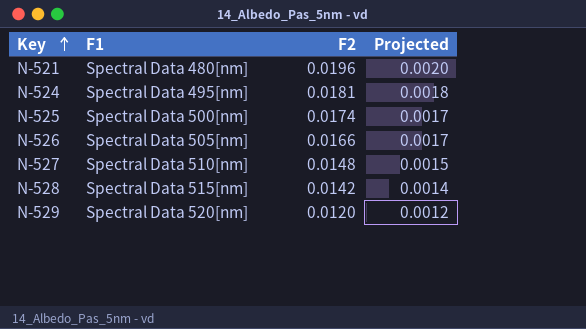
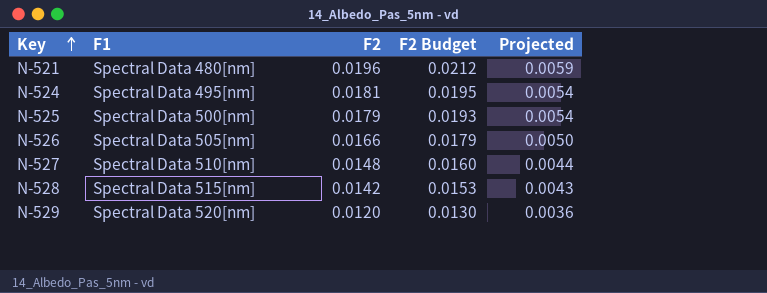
column F2 Budget | formula: none -> [F2] * 1.08
column Projected | formula: [F2] * 0.1 -> [F2] * 0.3
N-525 | F2: 0.0174 -> 0.0179

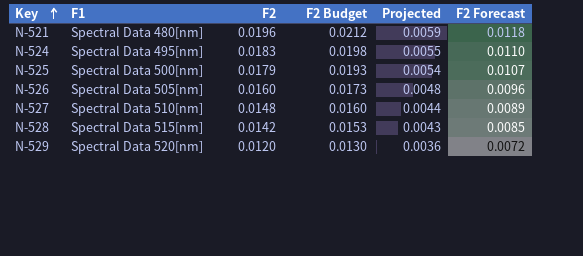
column F2 Forecast | formula: none -> [F2] * 0.6
N-524 | F2: 0.0181 -> 0.0183
N-524 | F2 Budget: 0.0195 -> 0.0198
N-524 | Projected: 0.0054 -> 0.0055
N-526 | F2: 0.0166 -> 0.0160
N-526 | F2 Budget: 0.0179 -> 0.0173
N-526 | Projected: 0.0050 -> 0.0048

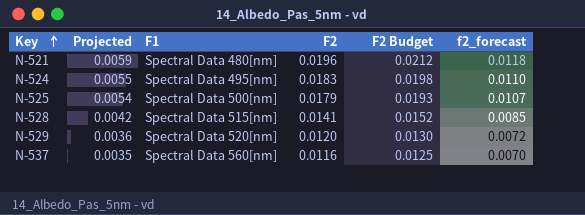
column Projected | position: 5 -> 2
column name: F2 Forecast -> f2_forecast
row N-526: Spectral Data 505[nm] | 0.0160 | 0.0173 | 0.0048 | 0.0096 -> none
row N-527: Spectral Data 510[nm] | 0.0148 | 0.0160 | 0.0044 | 0.0089 -> none
N-528 | Projected: 0.0043 -> 0.0042
N-528 | F2: 0.0142 -> 0.0141
N-528 | F2 Budget: 0.0153 -> 0.0152
row N-537: none -> 0.0035 | Spectral Data 560[nm] | 0.0116 | 0.0125 | 0.0070

